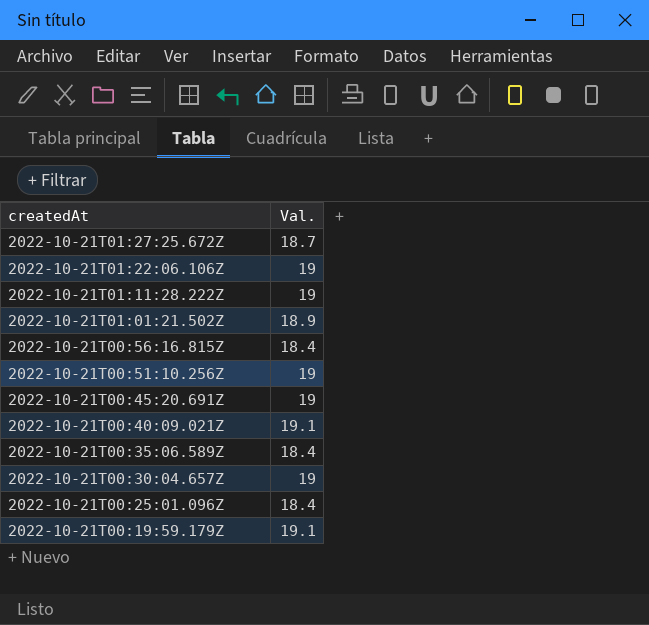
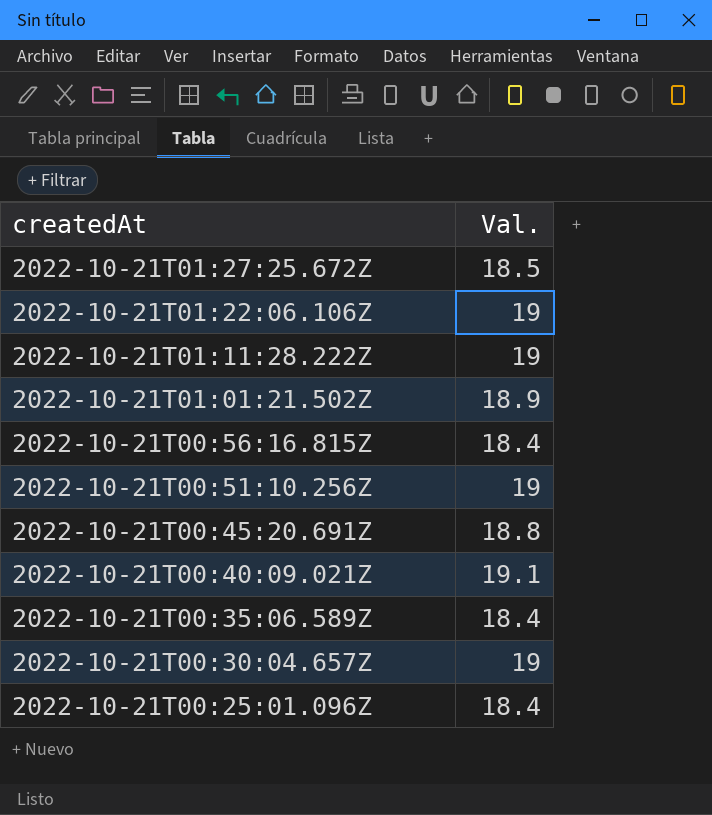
row 2022-10-21T00:19:59.179Z: 19.1 -> none
2022-10-21T01:27:25.672Z | Val.: 18.7 -> 18.5
2022-10-21T00:45:20.691Z | Val.: 19 -> 18.8

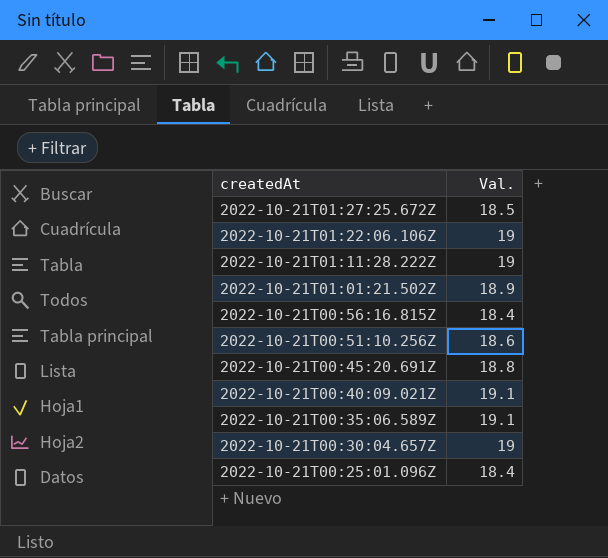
2022-10-21T00:51:10.256Z | Val.: 19 -> 18.6
2022-10-21T00:35:06.589Z | Val.: 18.4 -> 19.1

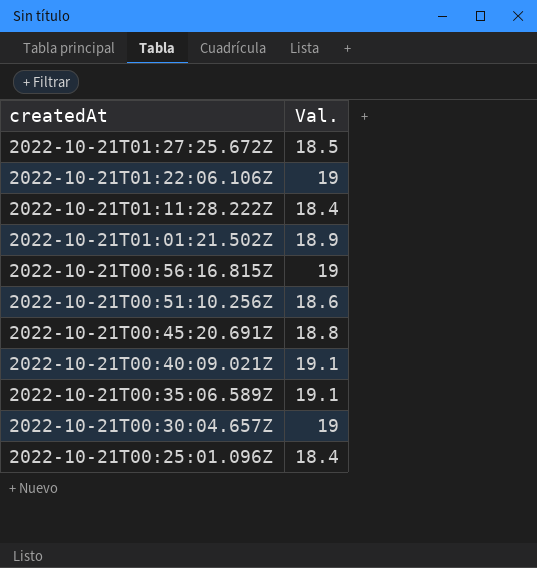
2022-10-21T01:11:28.222Z | Val.: 19 -> 18.4
2022-10-21T00:56:16.815Z | Val.: 18.4 -> 19

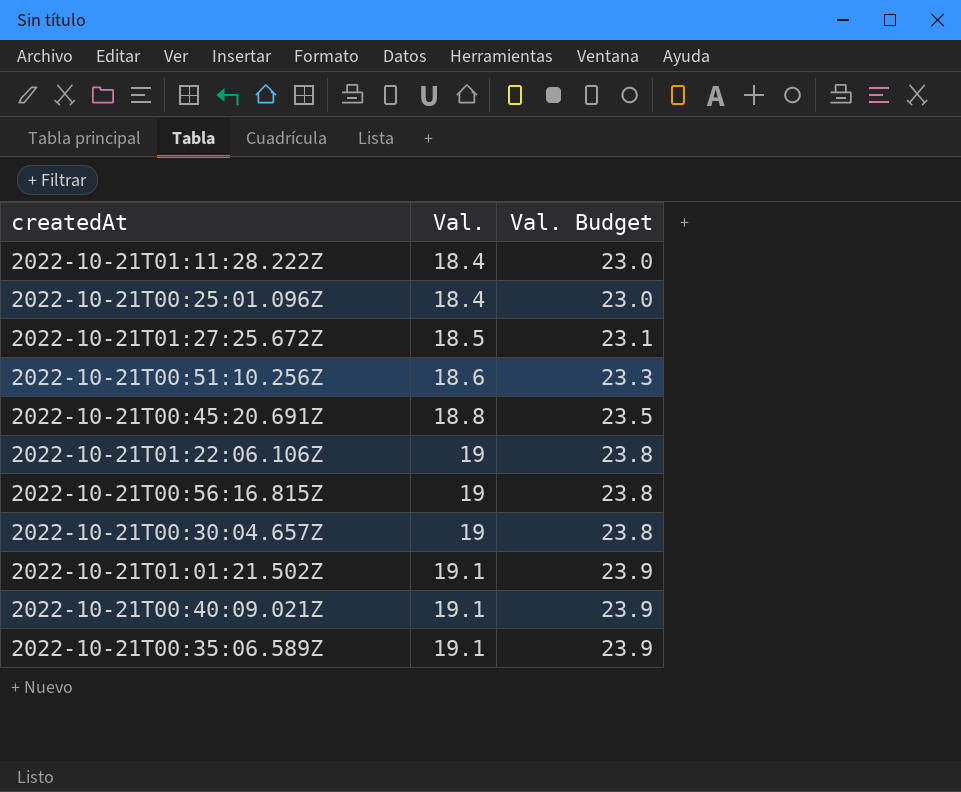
row order: createdAt descending -> Val. ascending
column Val. Budget | formula: none -> [Val.] * 1.25
2022-10-21T01:01:21.502Z | Val.: 18.9 -> 19.1

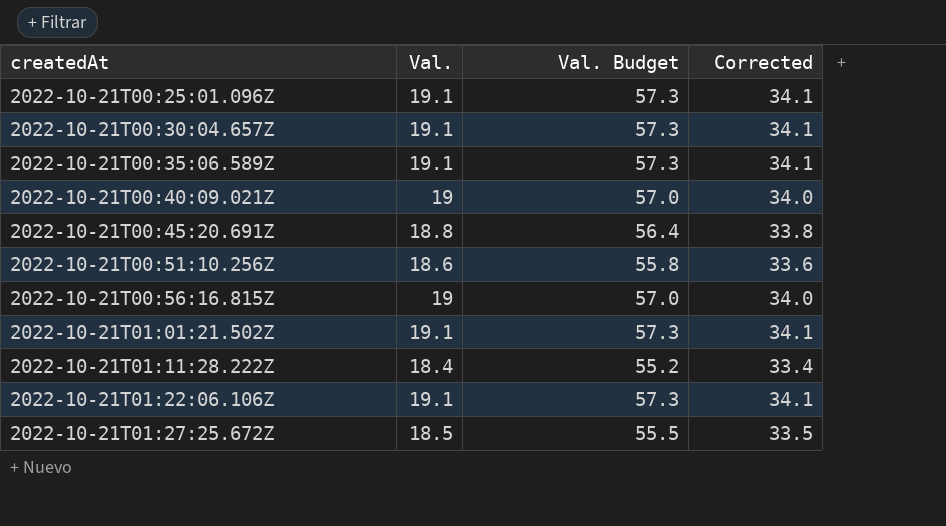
row order: Val. ascending -> createdAt ascending
column Val. Budget | formula: [Val.] * 1.25 -> [Val.] * 3
column Corrected | formula: none -> [Val.] + 15
2022-10-21T00:25:01.096Z | Val.: 18.4 -> 19.1
2022-10-21T00:30:04.657Z | Val.: 19 -> 19.1
2022-10-21T00:40:09.021Z | Val.: 19.1 -> 19
2022-10-21T01:22:06.106Z | Val.: 19 -> 19.1

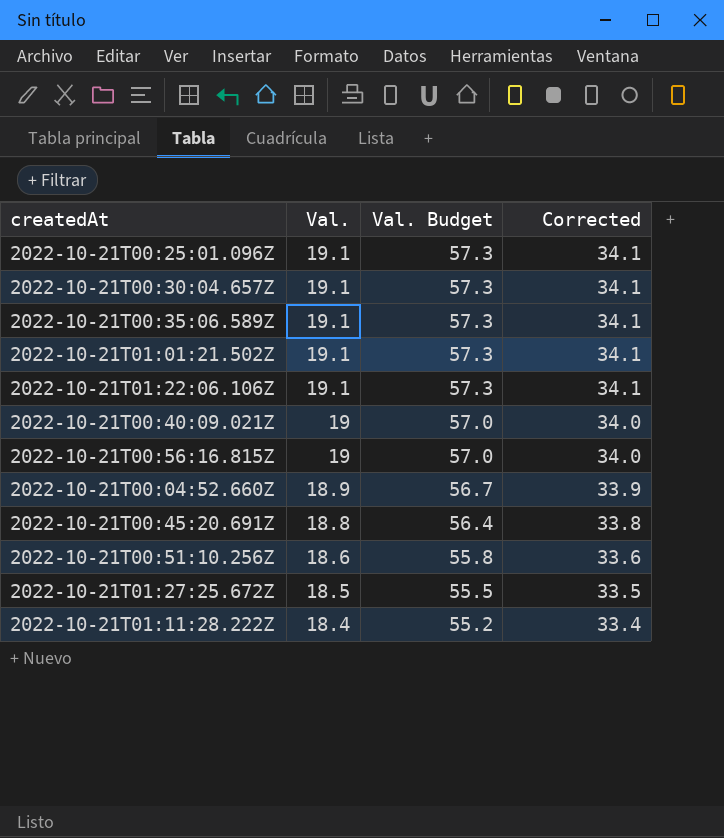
row order: createdAt ascending -> Val. descending
row 2022-10-21T00:04:52.660Z: none -> 18.9 | 56.7 | 33.9

